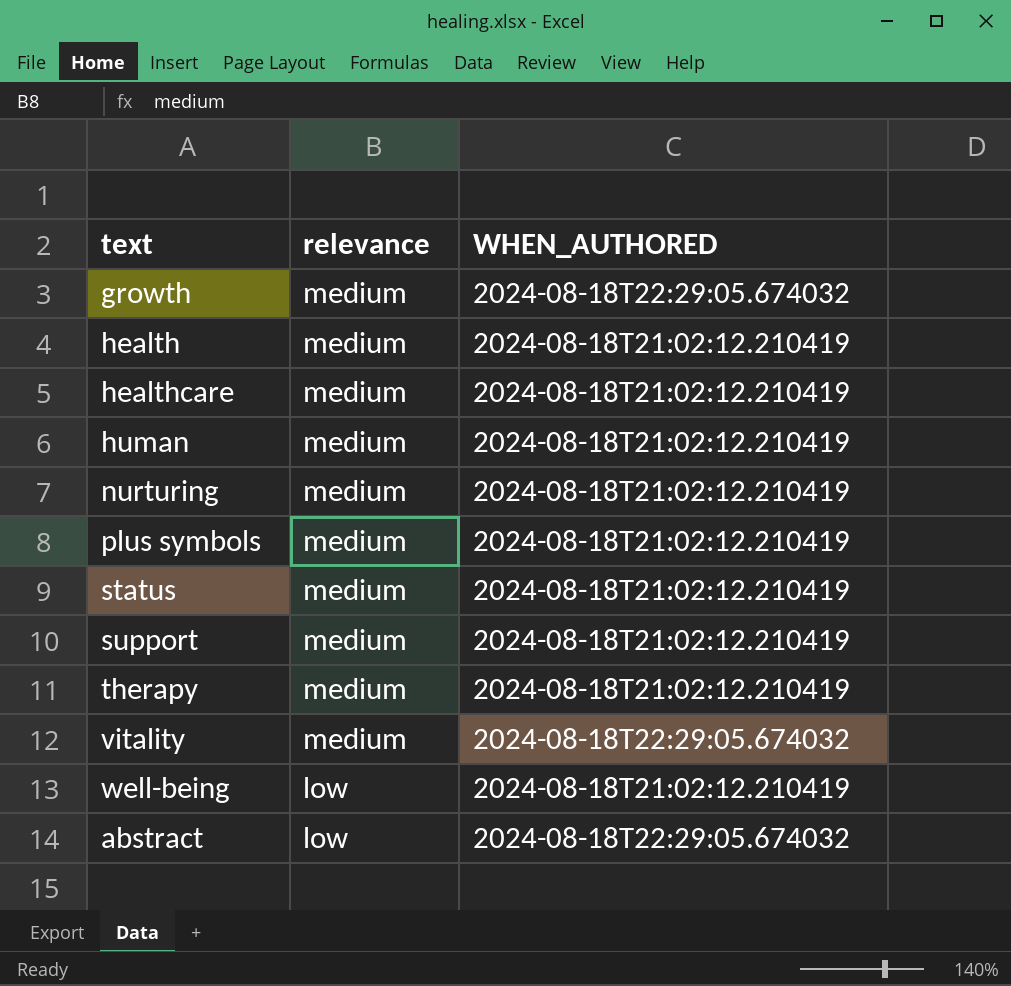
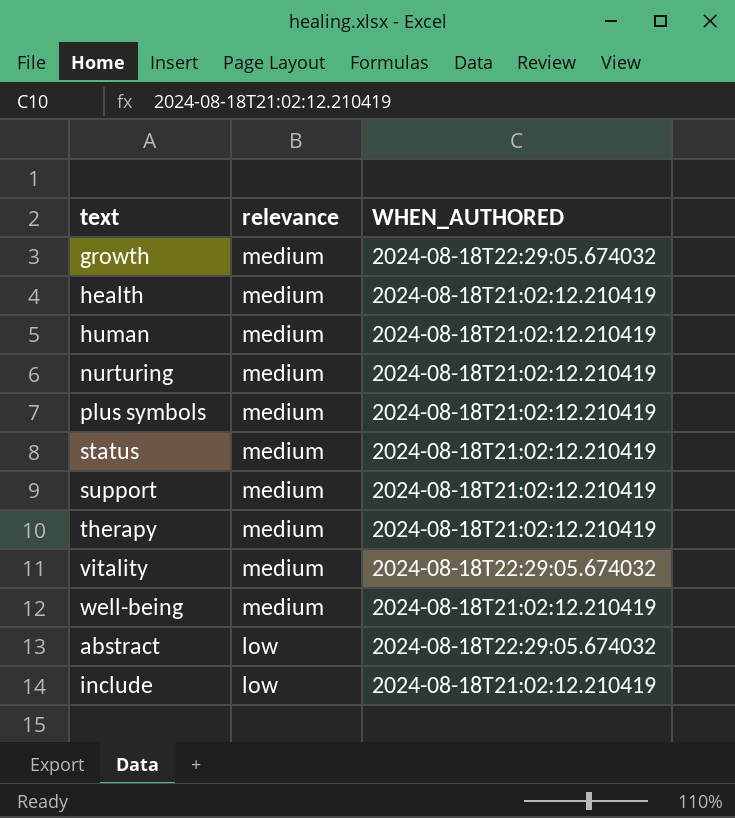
row healthcare: medium | 2024-08-18T21:02:12.210419 -> none
well-being | relevance: low -> medium
row include: none -> low | 2024-08-18T21:02:12.210419

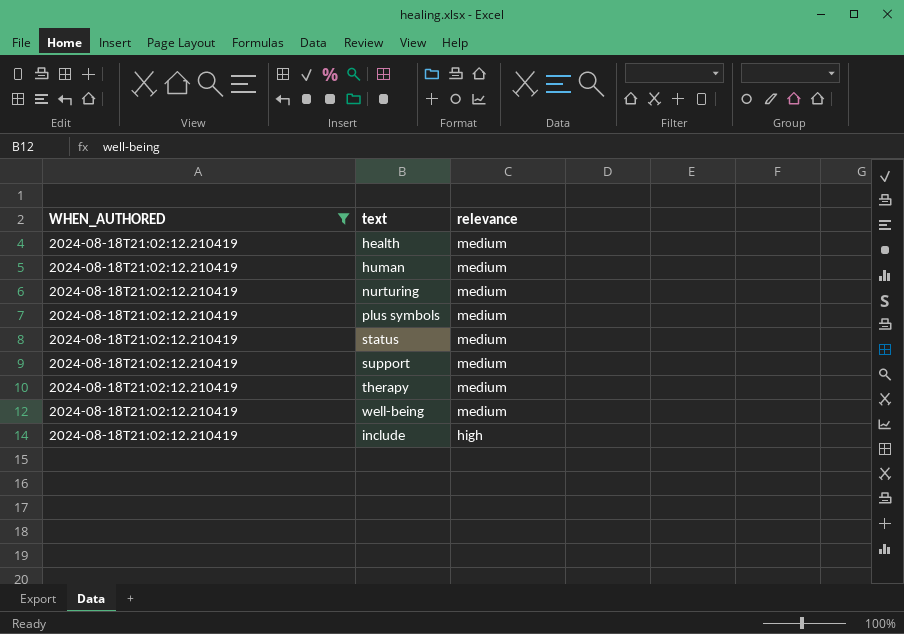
filter: none -> WHEN_AUTHORED = 2024-08-18T21:02:12.210419
column WHEN_AUTHORED | position: 3 -> 1
include | relevance: low -> high

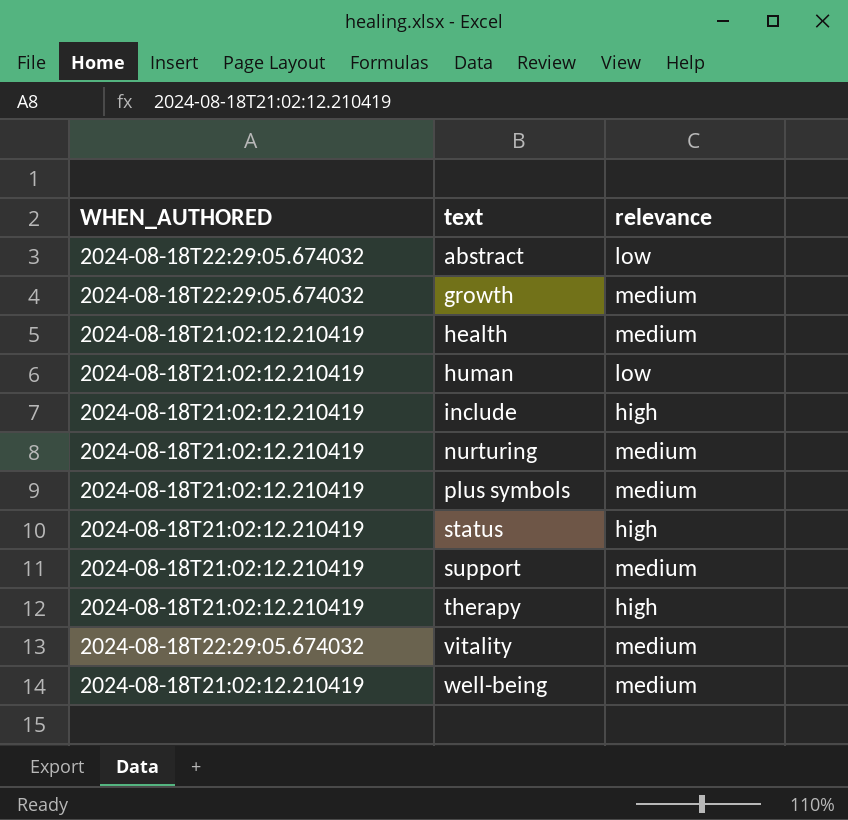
filter: WHEN_AUTHORED = 2024-08-18T21:02:12.210419 -> none
row order: relevance descending -> text ascending
human | relevance: medium -> low
status | relevance: medium -> high
therapy | relevance: medium -> high

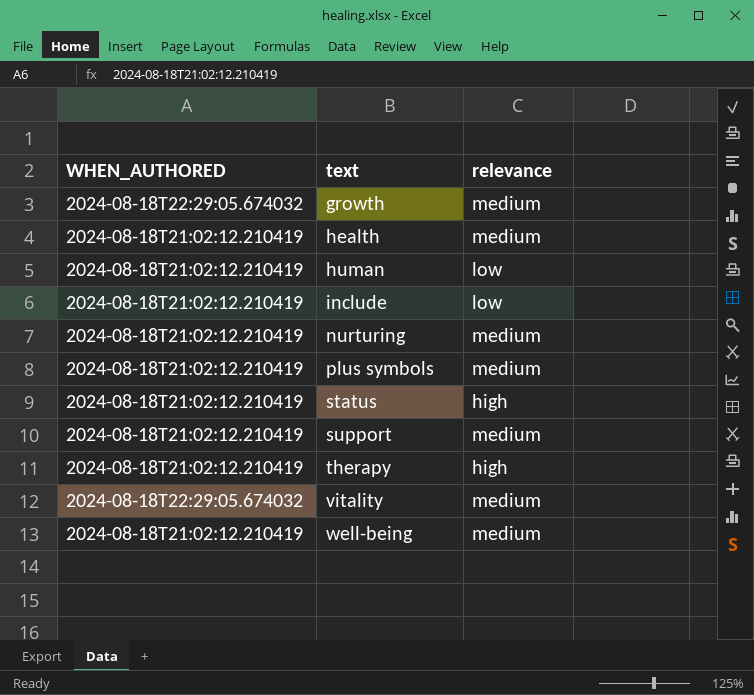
row abstract: 2024-08-18T22:29:05.674032 | low -> none
include | relevance: high -> low

